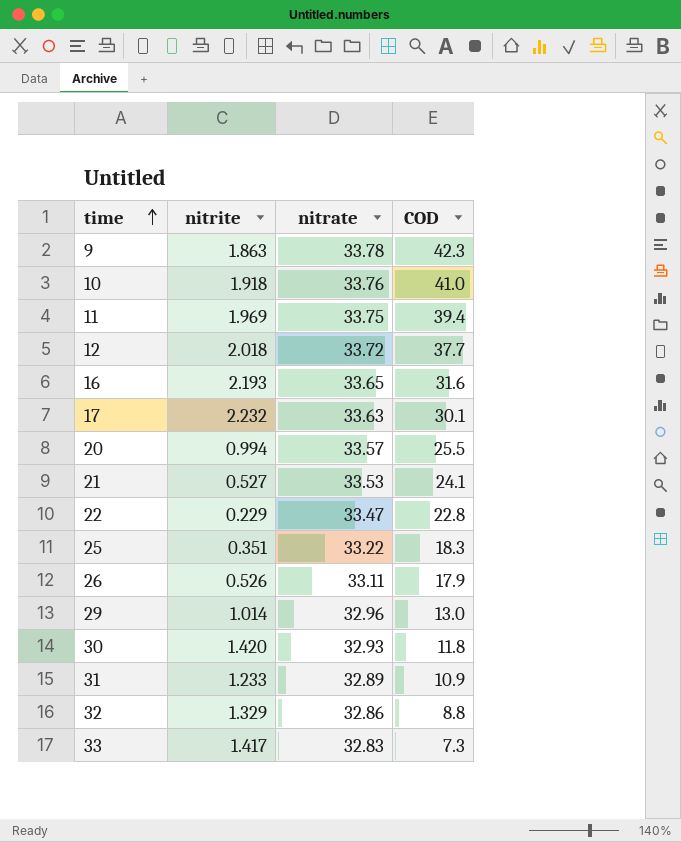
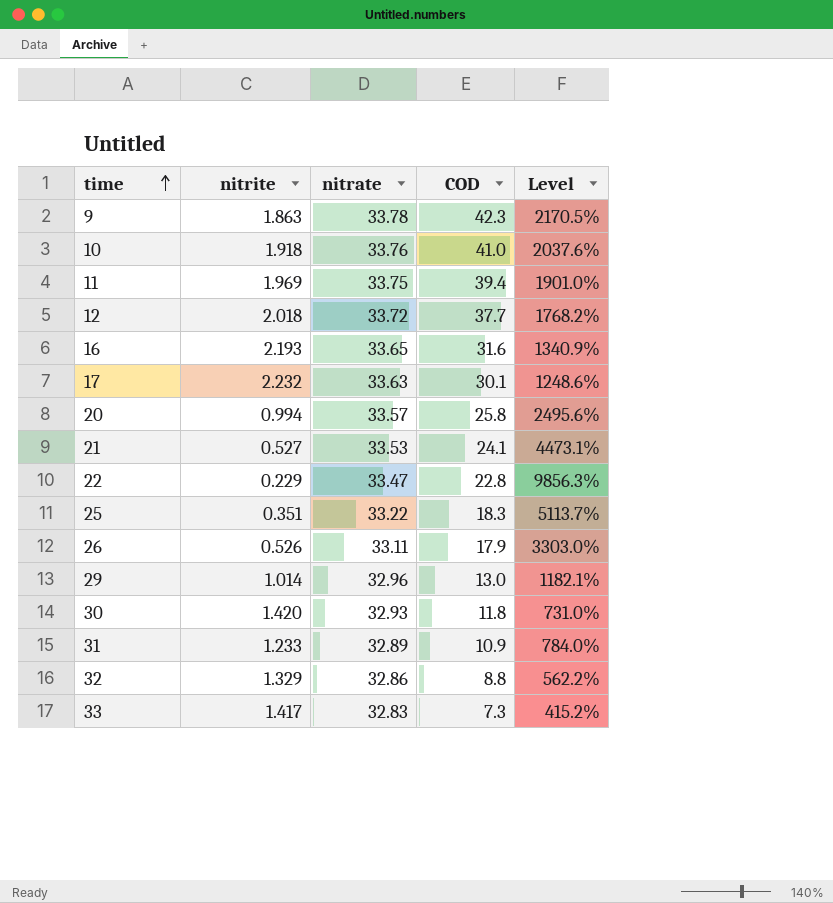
column Level | formula: none -> ([COD] - [nitrite]) / [nitrite]
20 | COD: 25.5 -> 25.8

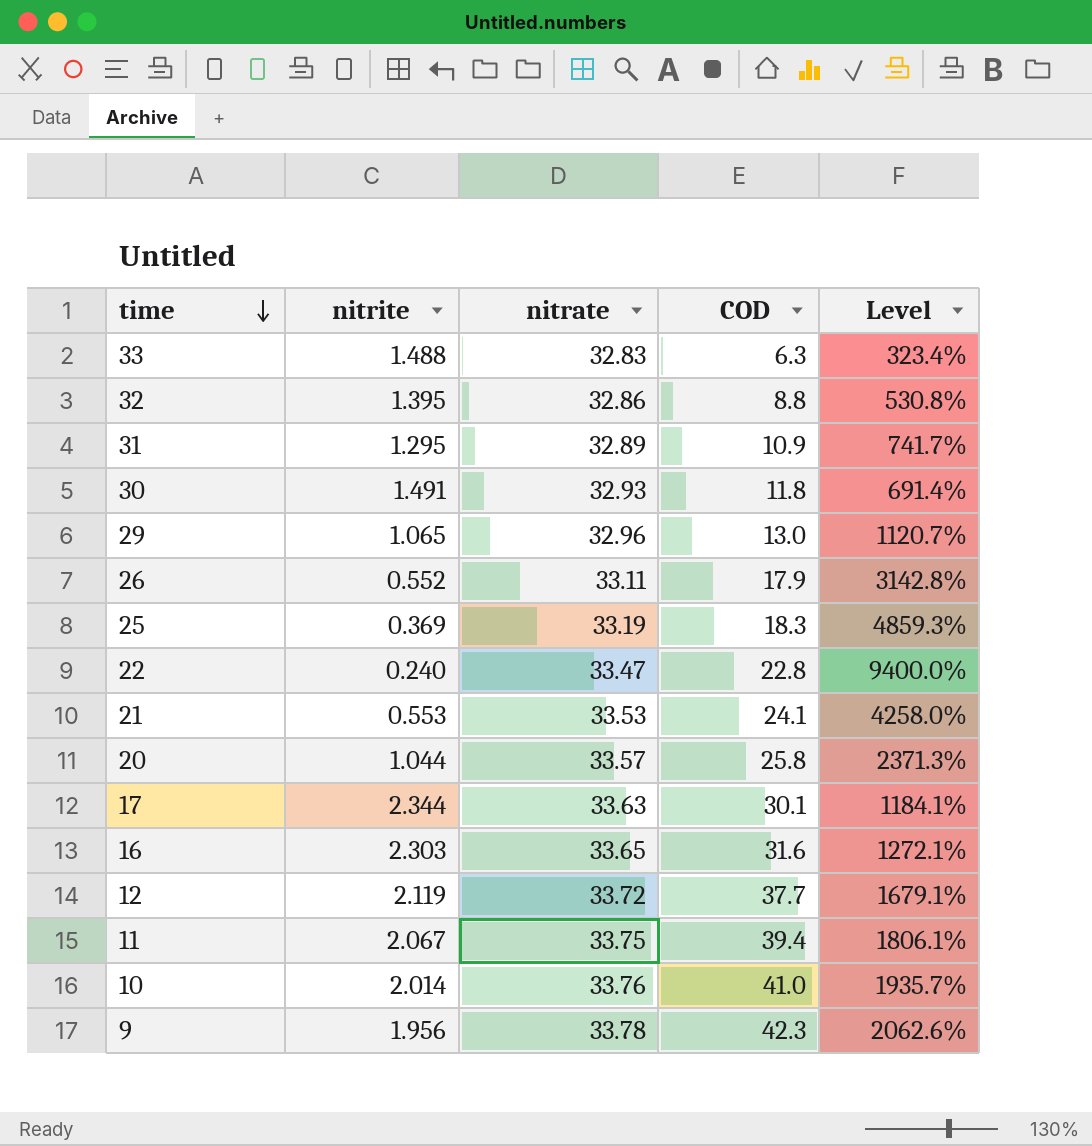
row order: time ascending -> time descending
33 | nitrite: 1.417 -> 1.488
33 | COD: 7.3 -> 6.3
33 | Level: 415.2% -> 323.4%
32 | nitrite: 1.329 -> 1.395
32 | Level: 562.2% -> 530.8%
31 | nitrite: 1.233 -> 1.295
31 | Level: 784.0% -> 741.7%
30 | nitrite: 1.420 -> 1.491
30 | Level: 731.0% -> 691.4%
29 | nitrite: 1.014 -> 1.065
29 | Level: 1182.1% -> 1120.7%
26 | nitrite: 0.526 -> 0.552
26 | Level: 3303.0% -> 3142.8%
25 | nitrite: 0.351 -> 0.369
25 | nitrate: 33.22 -> 33.19
25 | Level: 5113.7% -> 4859.3%
22 | nitrite: 0.229 -> 0.240
22 | Level: 9856.3% -> 9400.0%
21 | nitrite: 0.527 -> 0.553
21 | Level: 4473.1% -> 4258.0%
20 | nitrite: 0.994 -> 1.044
20 | Level: 2495.6% -> 2371.3%
17 | nitrite: 2.232 -> 2.344
17 | Level: 1248.6% -> 1184.1%
16 | nitrite: 2.193 -> 2.303
16 | Level: 1340.9% -> 1272.1%
12 | nitrite: 2.018 -> 2.119
12 | Level: 1768.2% -> 1679.1%
11 | nitrite: 1.969 -> 2.067
11 | Level: 1901.0% -> 1806.1%
10 | nitrite: 1.918 -> 2.014
10 | Level: 2037.6% -> 1935.7%
9 | nitrite: 1.863 -> 1.956
9 | Level: 2170.5% -> 2062.6%

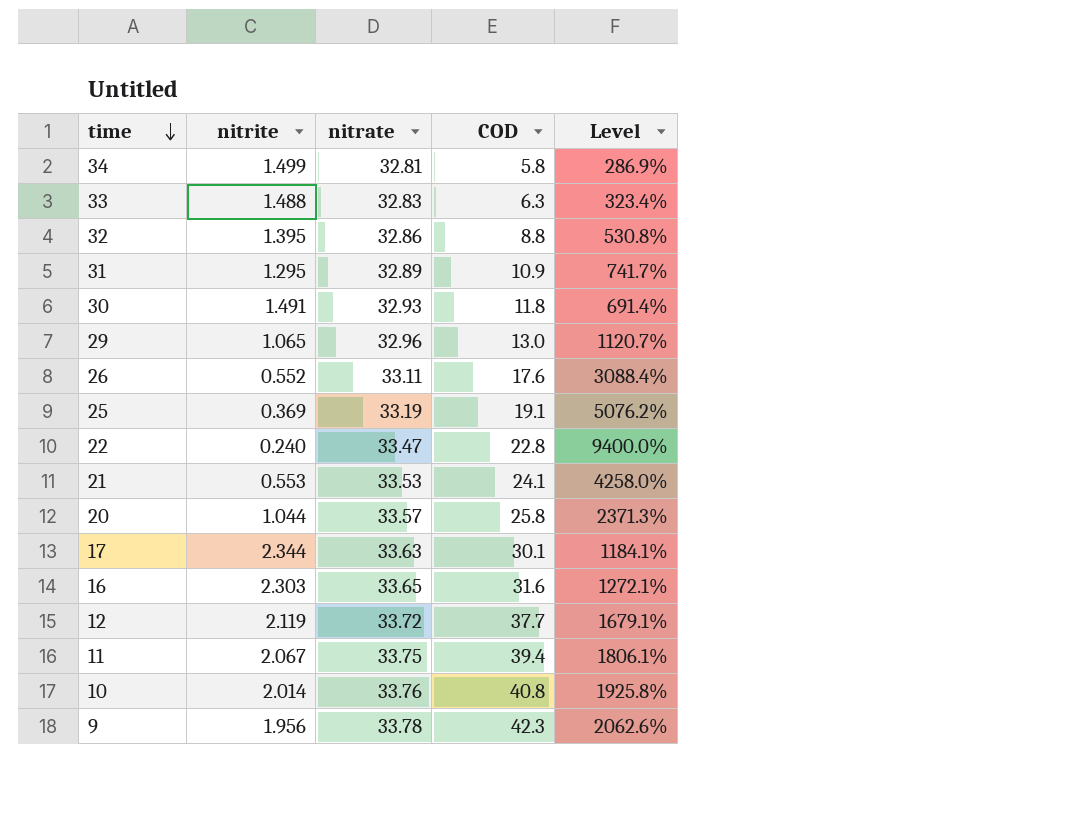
row 34: none -> 1.499 | 32.81 | 5.8 | 286.9%
26 | COD: 17.9 -> 17.6
26 | Level: 3142.8% -> 3088.4%
25 | COD: 18.3 -> 19.1
25 | Level: 4859.3% -> 5076.2%
10 | COD: 41.0 -> 40.8
10 | Level: 1935.7% -> 1925.8%

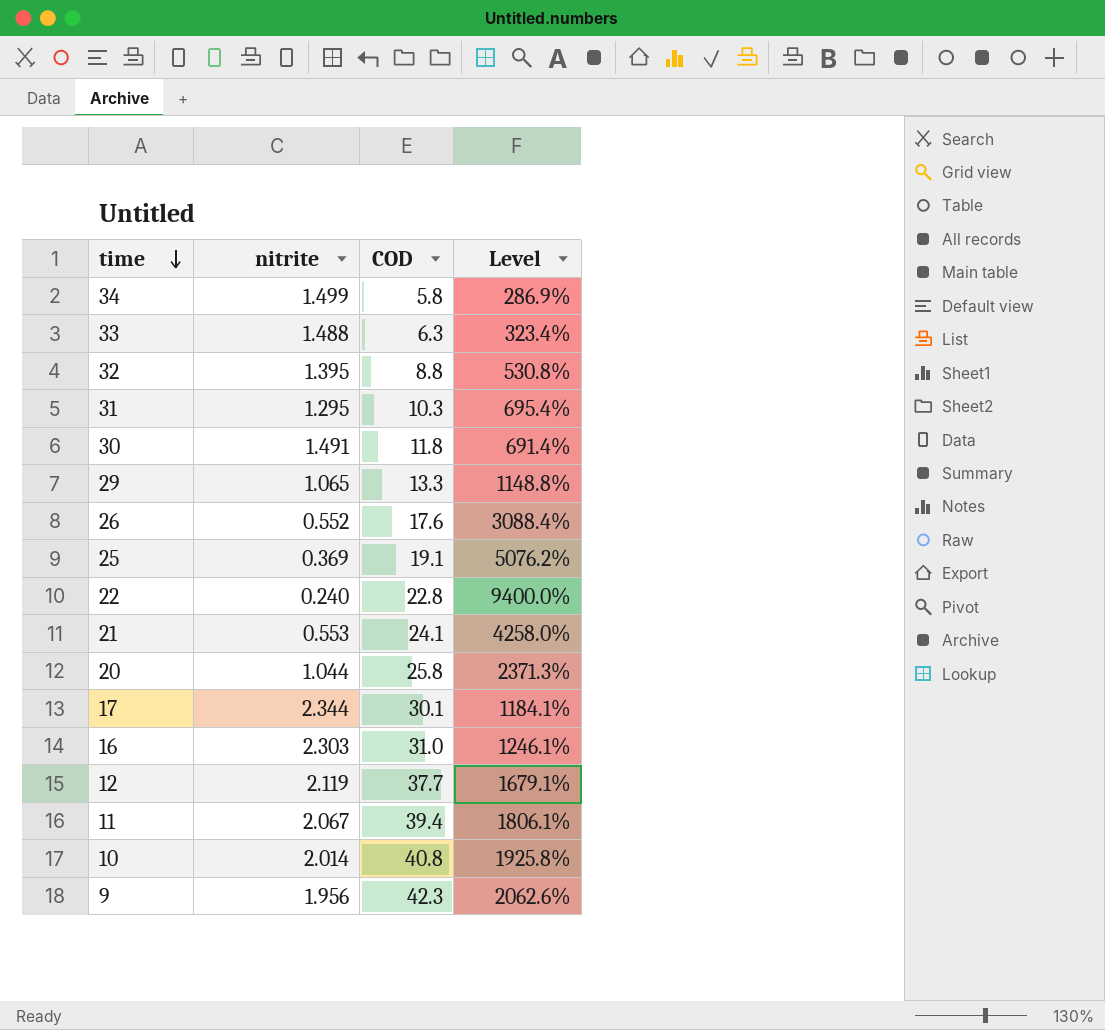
column nitrate | position: 3 -> none
31 | COD: 10.9 -> 10.3
31 | Level: 741.7% -> 695.4%
29 | COD: 13.0 -> 13.3
29 | Level: 1120.7% -> 1148.8%
16 | COD: 31.6 -> 31.0
16 | Level: 1272.1% -> 1246.1%

